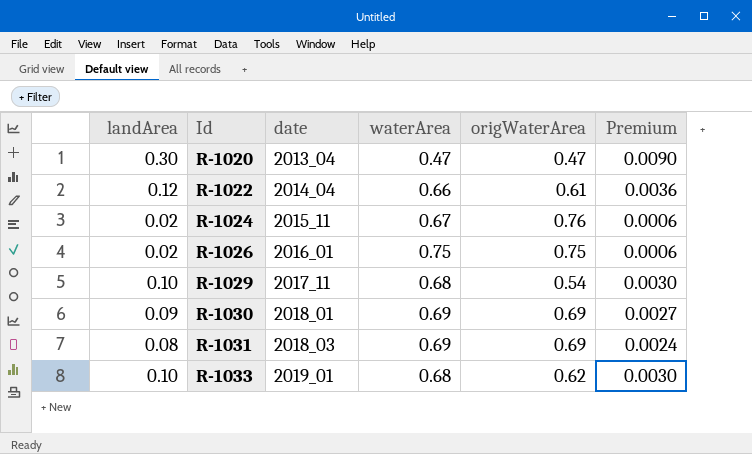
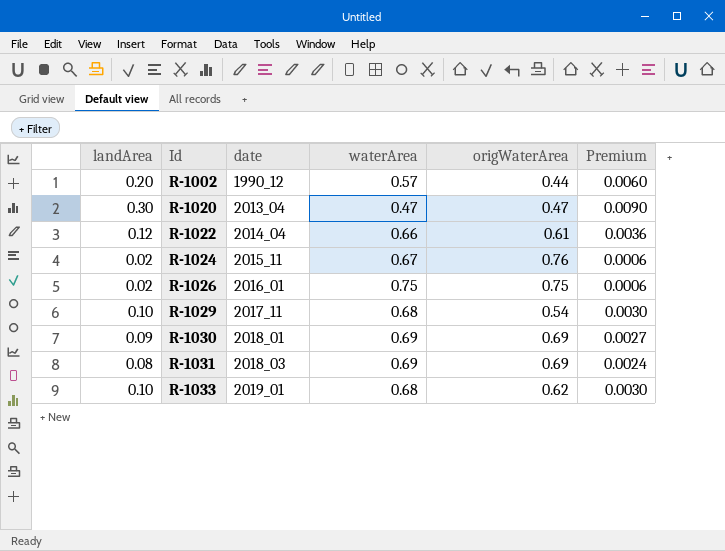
row R-1002: none -> 0.20 | 1990_12 | 0.57 | 0.44 | 0.0060

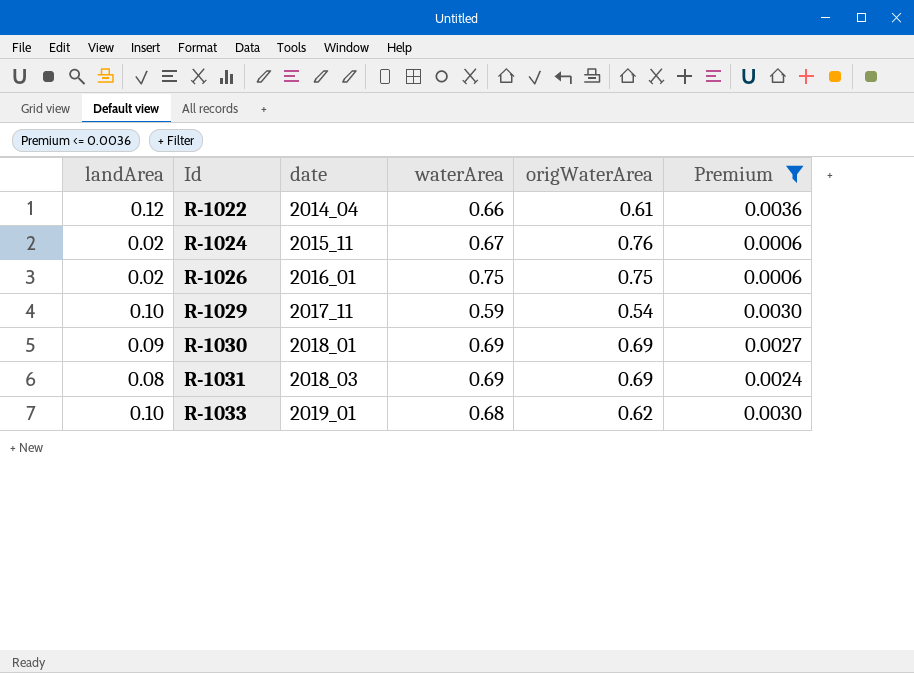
filter: none -> Premium <= 0.0036
R-1029 | waterArea: 0.68 -> 0.59

